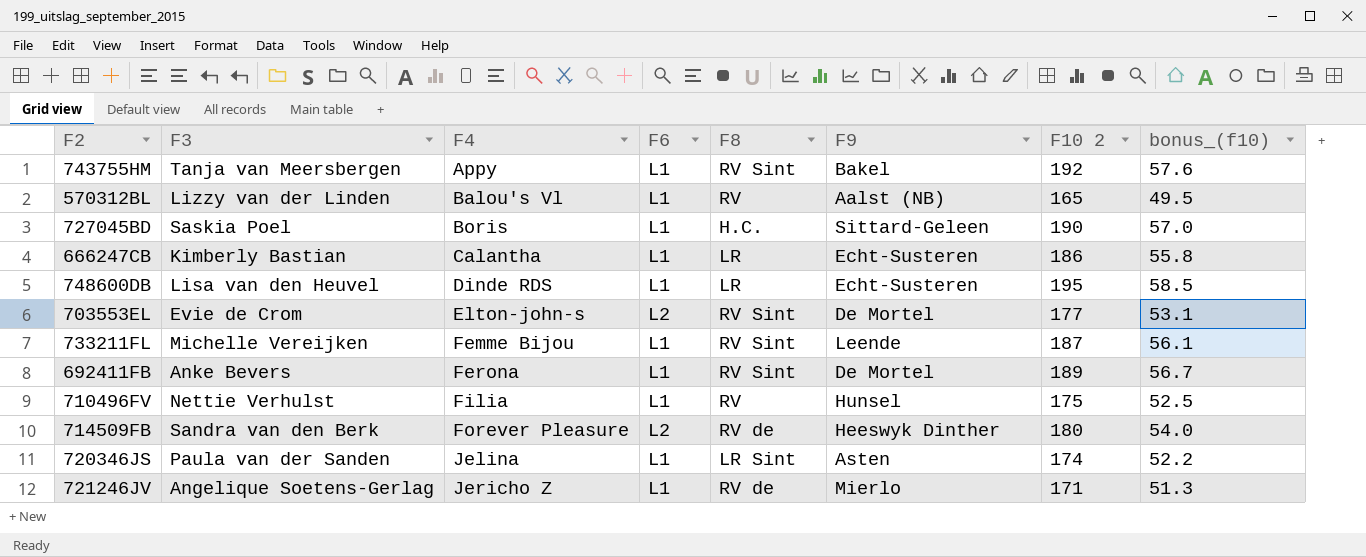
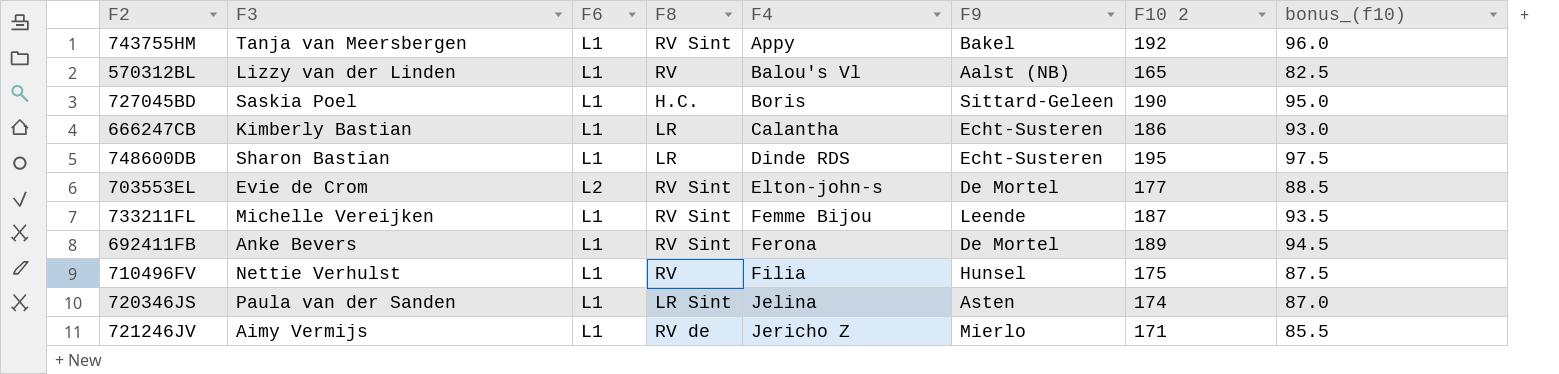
column F4 | position: 3 -> 5
column bonus_(f10) | formula: [F10 2] * 0.3 -> [F10 2] * 0.5
row 714509FB: Sandra van den Berk | Forever Pleasure | L2 | RV de | Heeswyk Dinther | 180 | 54.0 -> none
748600DB | F3: Lisa van den Heuvel -> Sharon Bastian
721246JV | F3: Angelique Soetens-Gerlag -> Aimy Vermijs

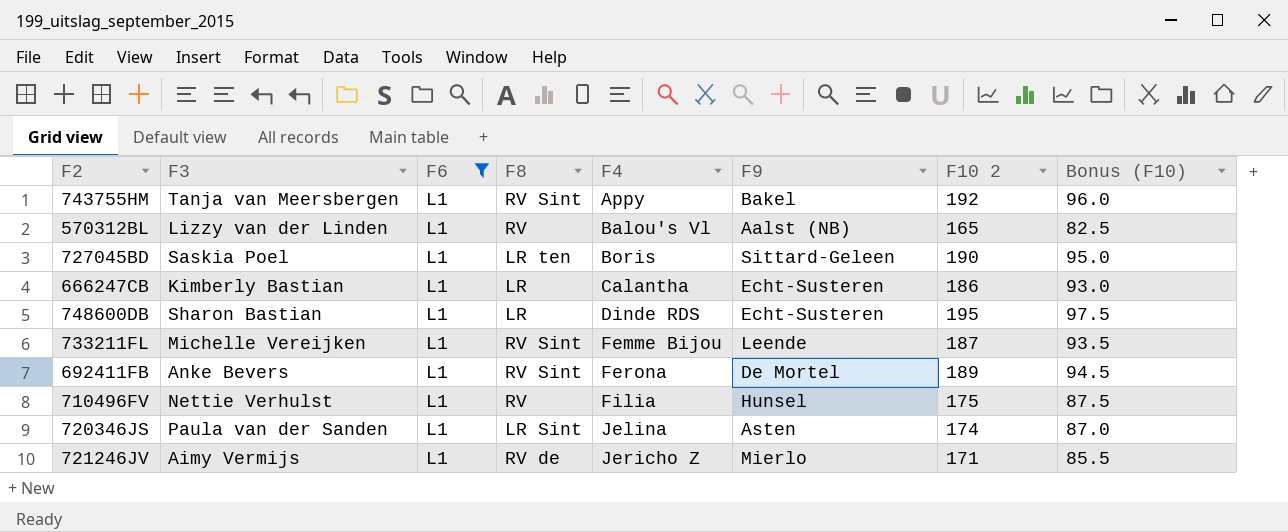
filter: none -> F6 = L1
column name: bonus_(f10) -> Bonus (F10)
727045BD | F8: H.C. -> LR ten

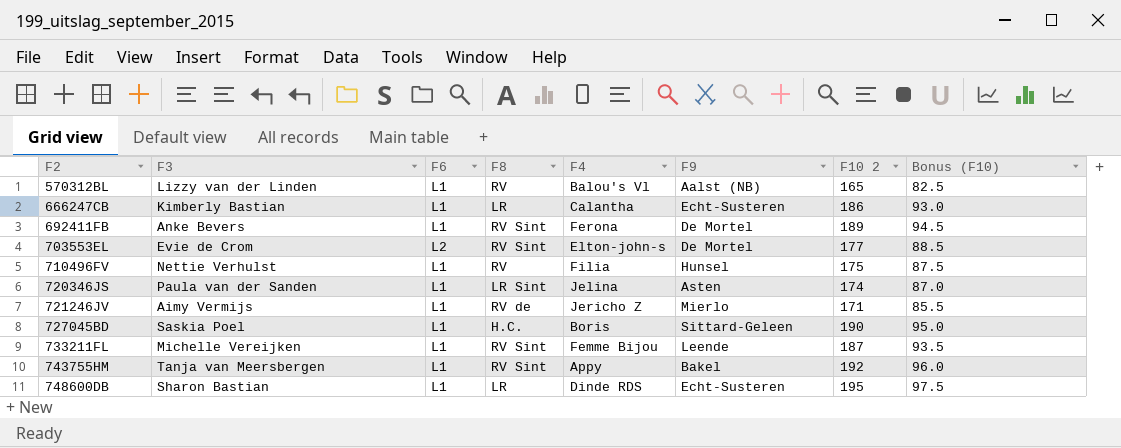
filter: F6 = L1 -> none
row order: F4 ascending -> F2 ascending
727045BD | F8: LR ten -> H.C.

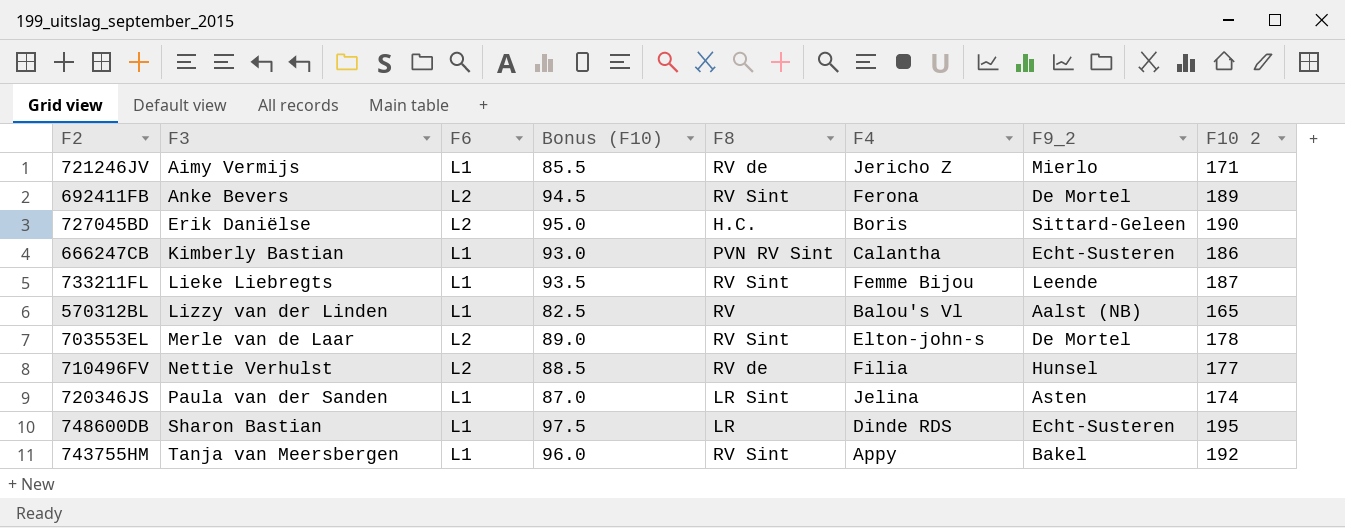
row order: F2 ascending -> F3 ascending
column Bonus (F10) | position: 8 -> 4
column name: F9 -> F9_2
692411FB | F6: L1 -> L2
727045BD | F3: Saskia Poel -> Erik Daniëlse
727045BD | F6: L1 -> L2
666247CB | F8: LR -> PVN RV Sint
733211FL | F3: Michelle Vereijken -> Lieke Liebregts
703553EL | F3: Evie de Crom -> Merle van de Laar
703553EL | Bonus (F10): 88.5 -> 89.0
703553EL | F10 2: 177 -> 178
710496FV | F6: L1 -> L2
710496FV | Bonus (F10): 87.5 -> 88.5
710496FV | F8: RV -> RV de
710496FV | F10 2: 175 -> 177

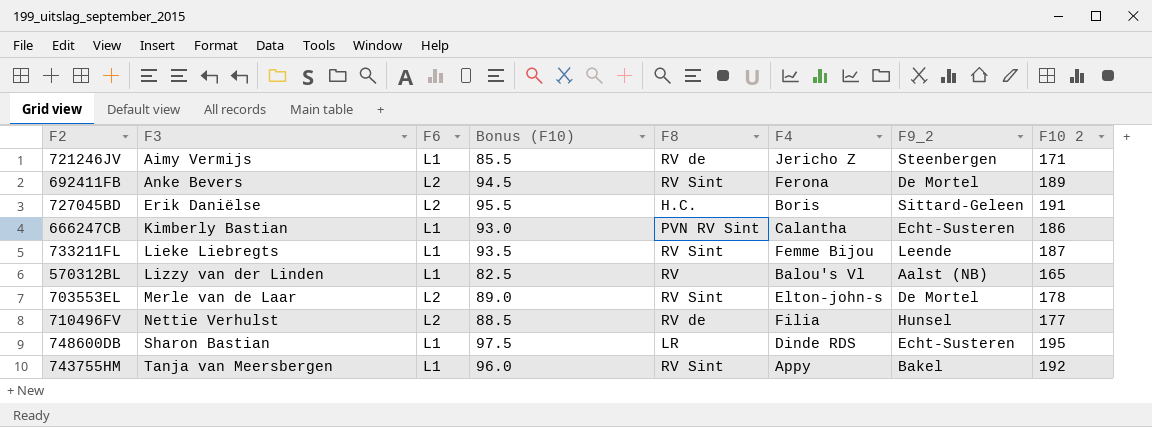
row 720346JS: Paula van der Sanden | L1 | 87.0 | LR Sint | Jelina | Asten | 174 -> none
721246JV | F9_2: Mierlo -> Steenbergen
727045BD | Bonus (F10): 95.0 -> 95.5
727045BD | F10 2: 190 -> 191

